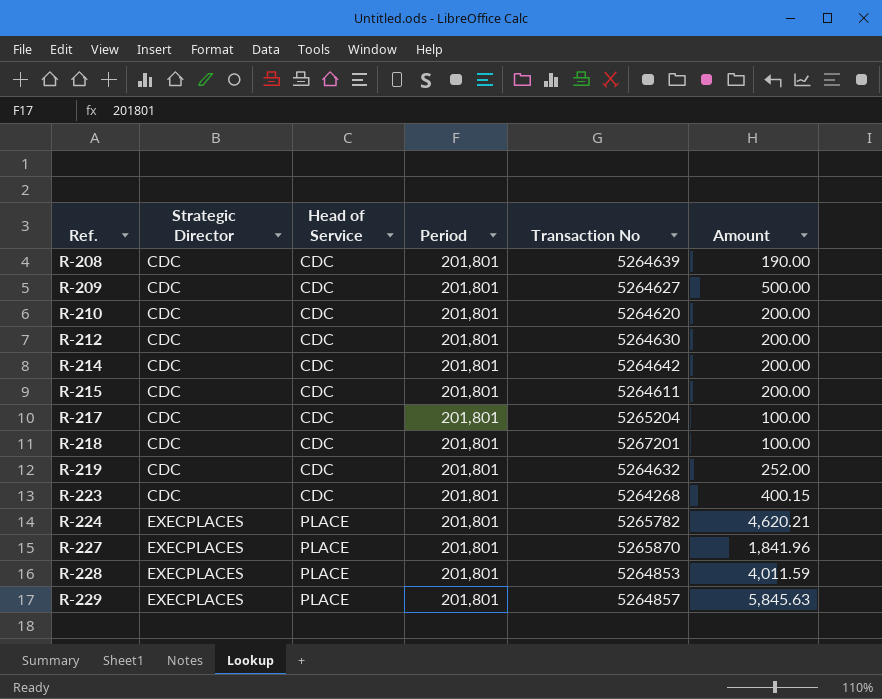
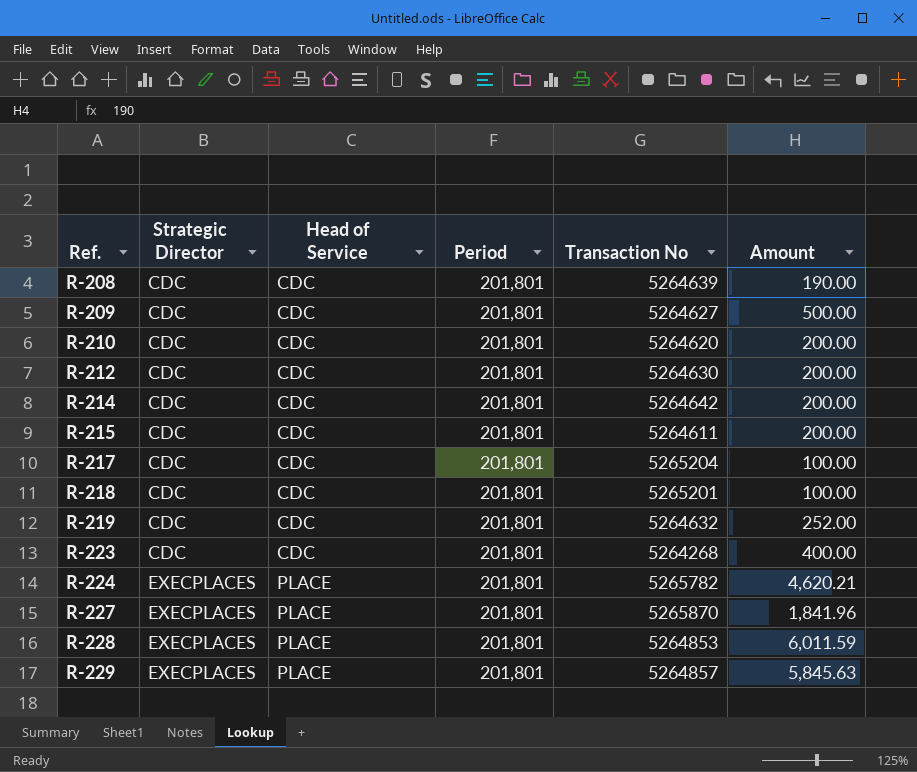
R-218 | Transaction No: 5267201 -> 5265201
R-223 | Amount: 400.15 -> 400.00
R-228 | Amount: 4,011.59 -> 6,011.59

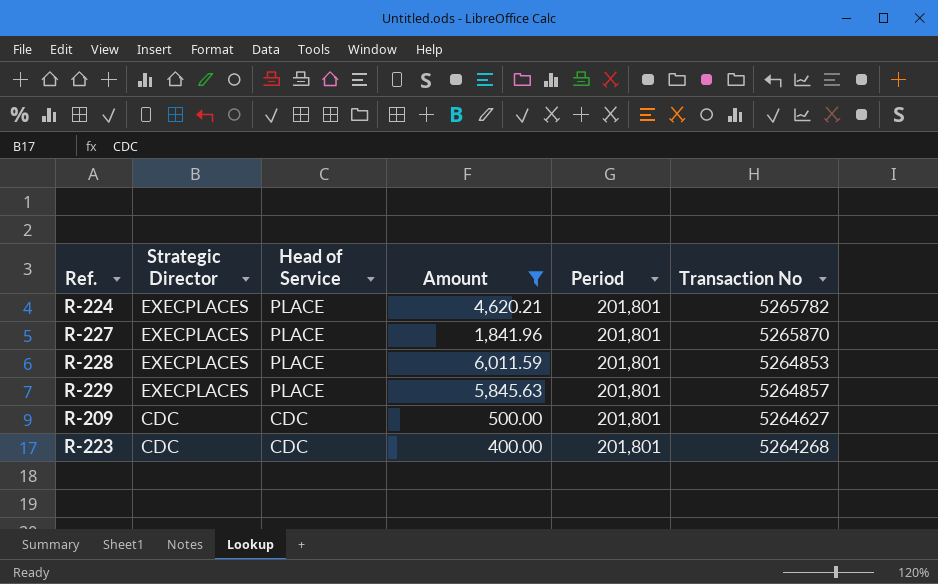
filter: none -> Amount >= 400.00
row order: Ref. ascending -> Strategic Director descending
column Amount | position: 6 -> 4

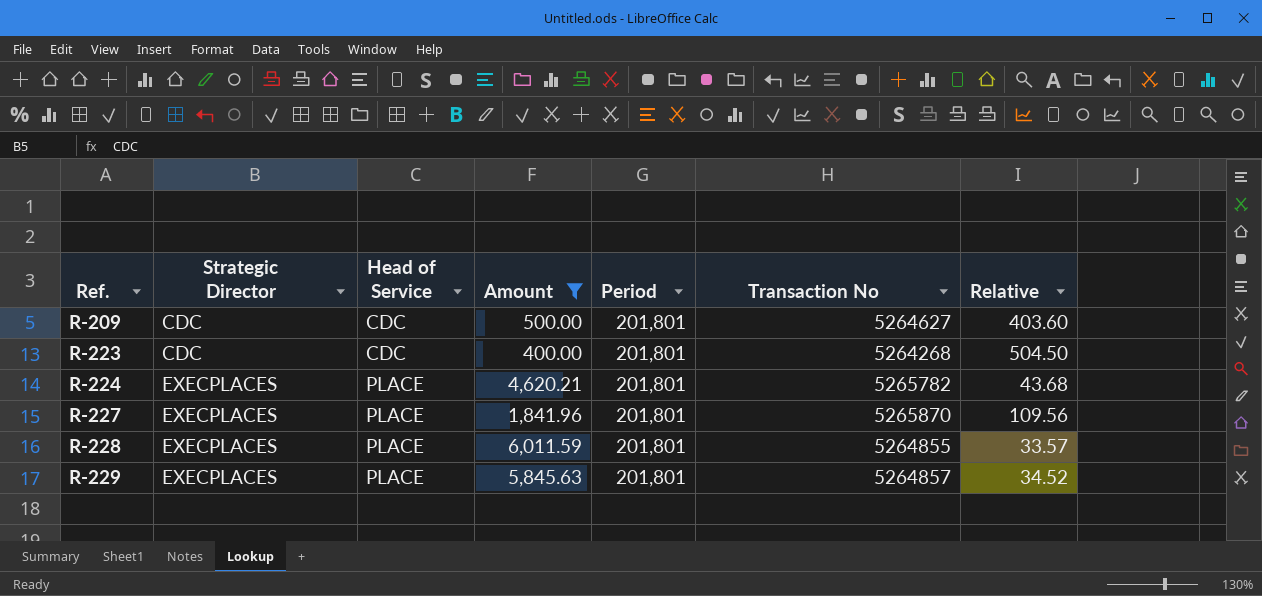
row order: Strategic Director descending -> Ref. ascending
column Relative | formula: none -> [Period] / [Amount]
R-228 | Transaction No: 5264853 -> 5264855

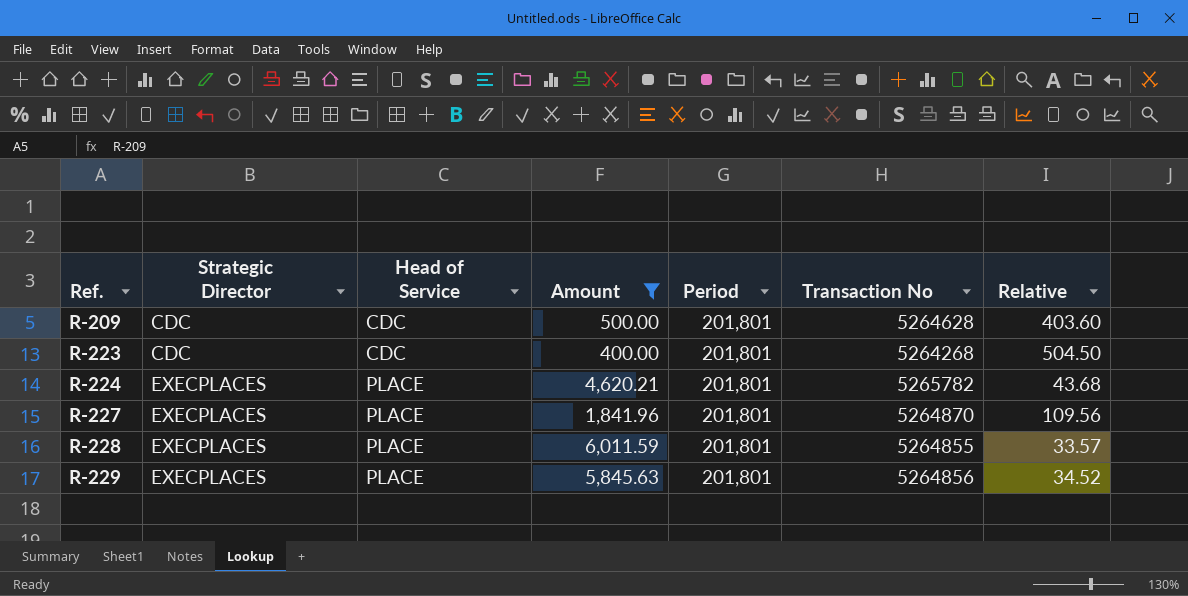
R-209 | Transaction No: 5264627 -> 5264628
R-227 | Transaction No: 5265870 -> 5264870
R-229 | Transaction No: 5264857 -> 5264856

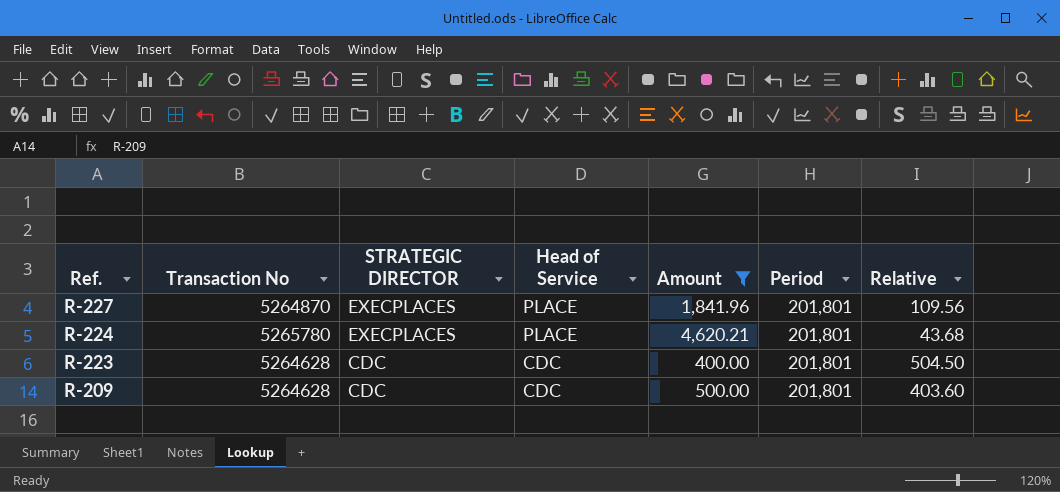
row order: Ref. ascending -> Ref. descending
column Transaction No | position: 6 -> 2
column name: Strategic Director -> STRATEGIC DIRECTOR
row R-228: EXECPLACES | PLACE | 6,011.59 | 201,801 | 5264855 | 33.57 -> none
row R-229: EXECPLACES | PLACE | 5,845.63 | 201,801 | 5264856 | 34.52 -> none
R-224 | Transaction No: 5265782 -> 5265780
R-223 | Transaction No: 5264268 -> 5264628

